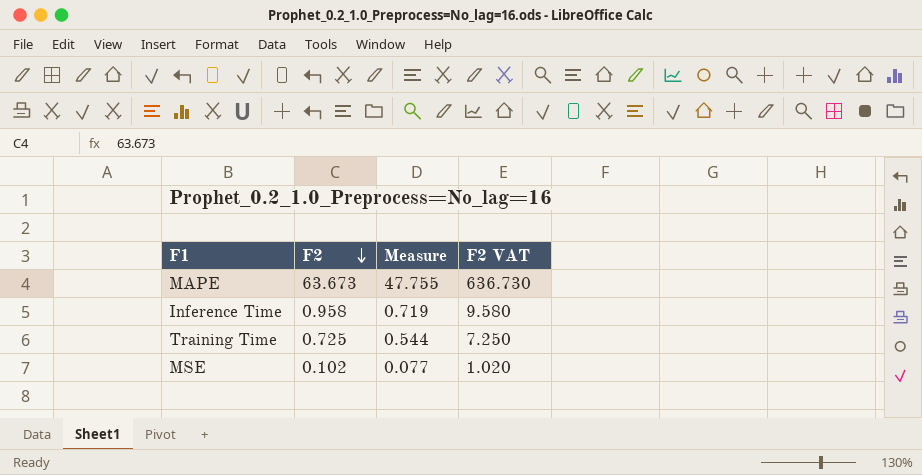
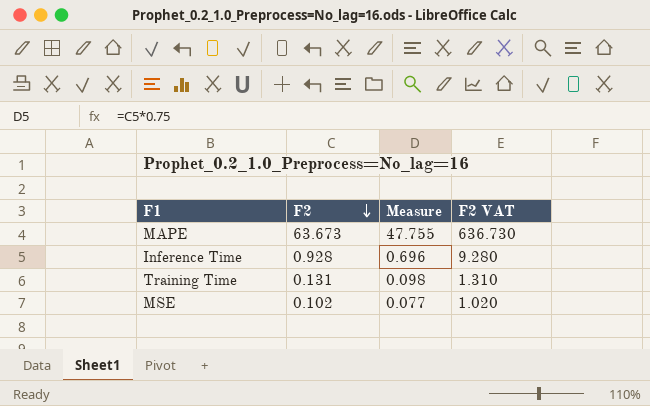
Inference Time | F2: 0.958 -> 0.928
Inference Time | Measure: 0.719 -> 0.696
Inference Time | F2 VAT: 9.580 -> 9.280
Training Time | F2: 0.725 -> 0.131
Training Time | Measure: 0.544 -> 0.098
Training Time | F2 VAT: 7.250 -> 1.310

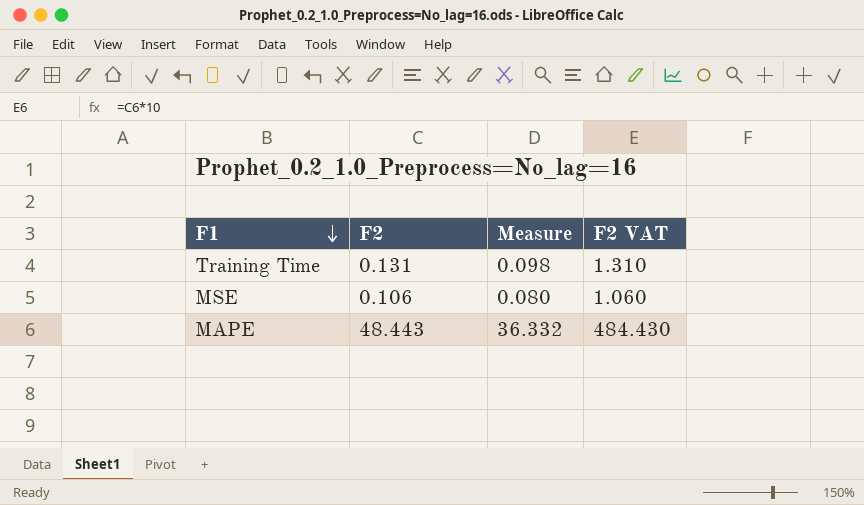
row order: F2 descending -> F1 descending
row Inference Time: 0.928 | 0.696 | 9.280 -> none
MSE | F2: 0.102 -> 0.106
MSE | Measure: 0.077 -> 0.080
MSE | F2 VAT: 1.020 -> 1.060
MAPE | F2: 63.673 -> 48.443
MAPE | Measure: 47.755 -> 36.332
MAPE | F2 VAT: 636.730 -> 484.430

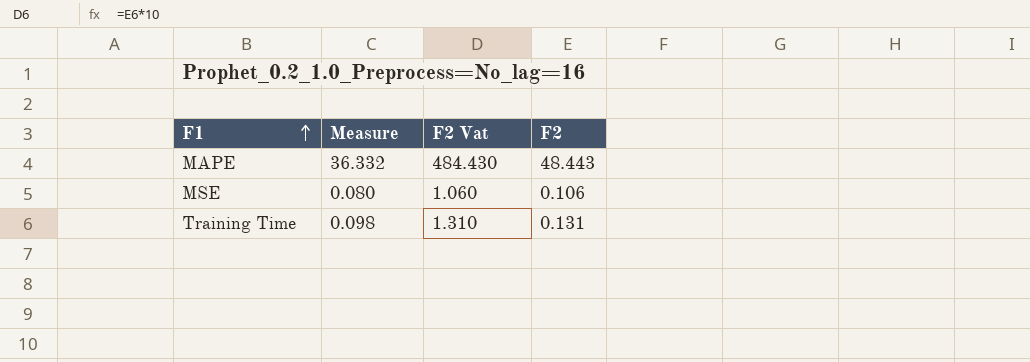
row order: F1 descending -> F1 ascending
column name: F2 VAT -> F2 Vat
column F2 | position: 2 -> 4

